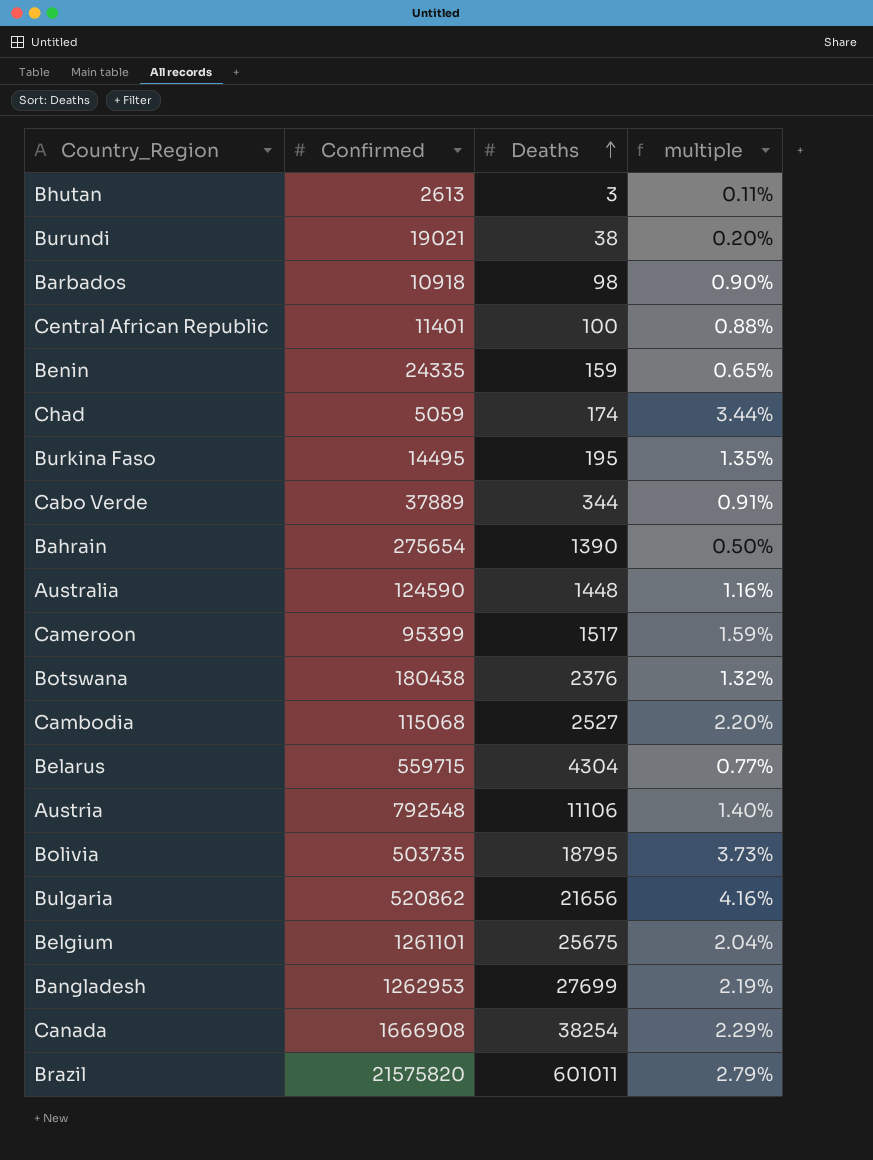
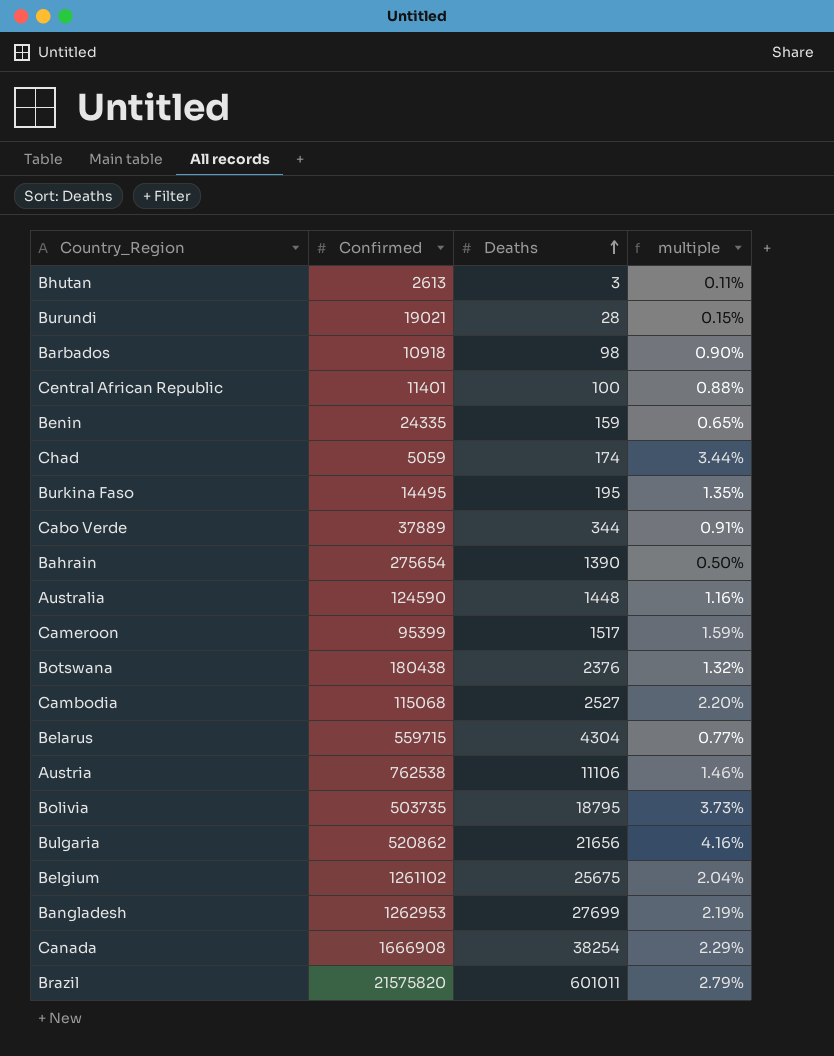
Burundi | Deaths: 38 -> 28
Burundi | multiple: 0.20% -> 0.15%
Austria | Confirmed: 792548 -> 762538
Austria | multiple: 1.40% -> 1.46%
Belgium | Confirmed: 1261101 -> 1261102

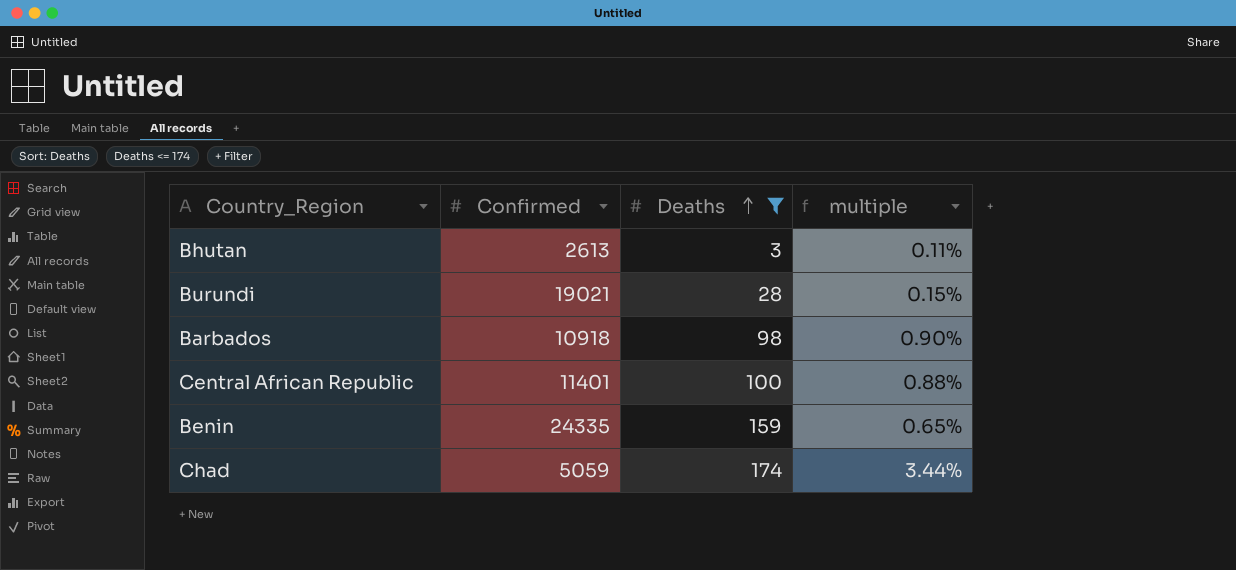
filter: none -> Deaths <= 174

